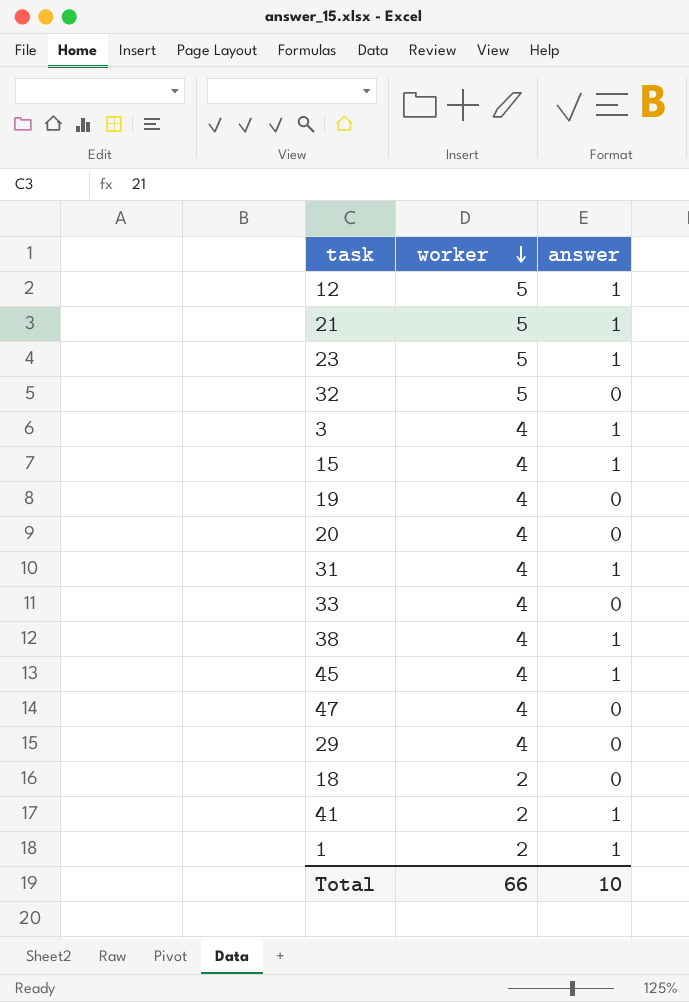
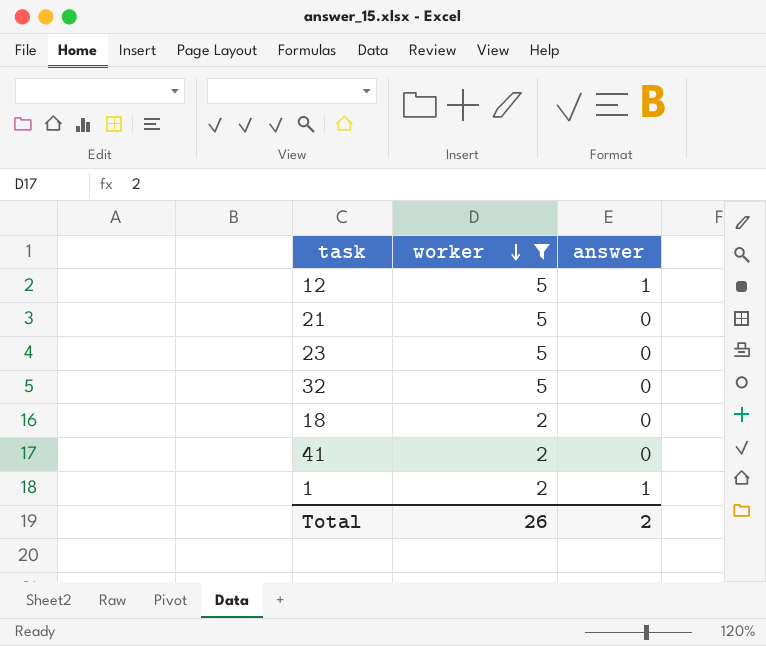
filter: none -> worker != 4
21 | answer: 1 -> 0
23 | answer: 1 -> 0
41 | answer: 1 -> 0
Total | worker: 66 -> 26
Total | answer: 10 -> 2

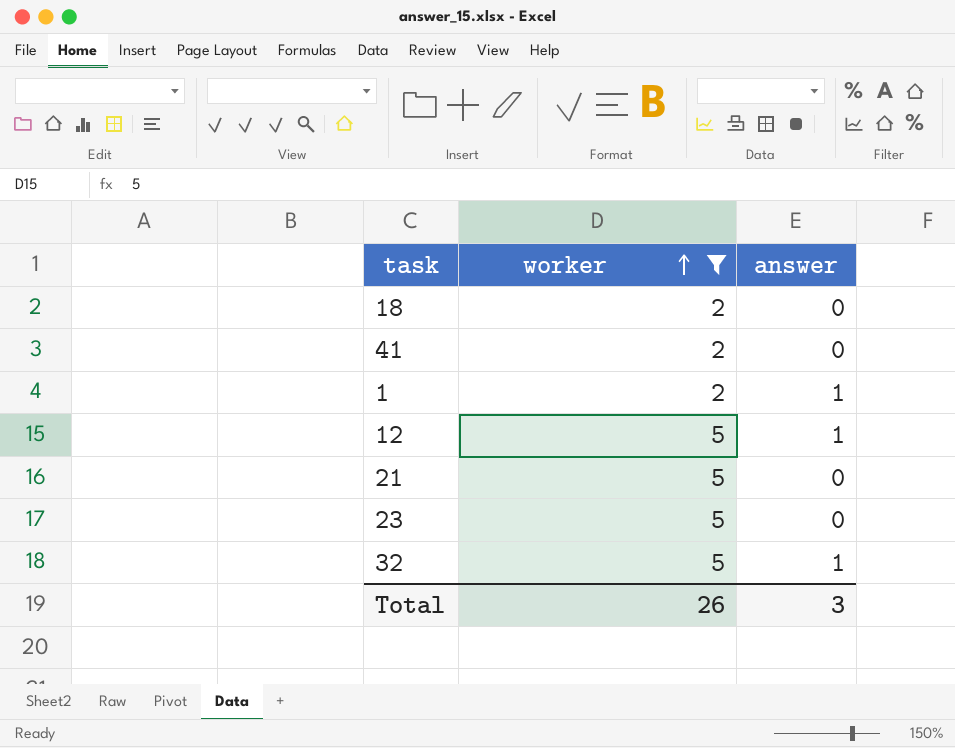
row order: worker descending -> worker ascending
32 | answer: 0 -> 1
Total | answer: 2 -> 3

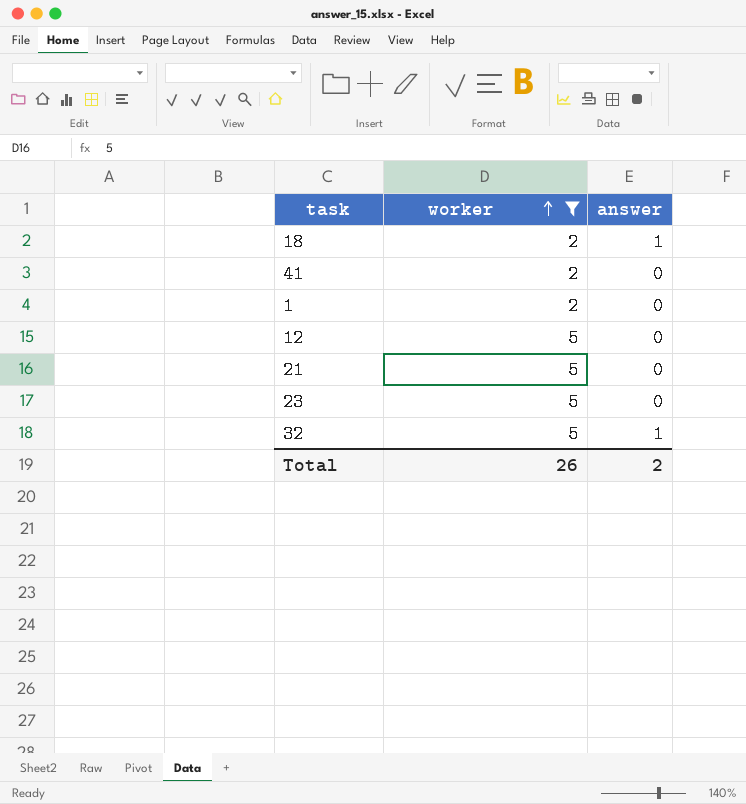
18 | answer: 0 -> 1
1 | answer: 1 -> 0
12 | answer: 1 -> 0
Total | answer: 3 -> 2

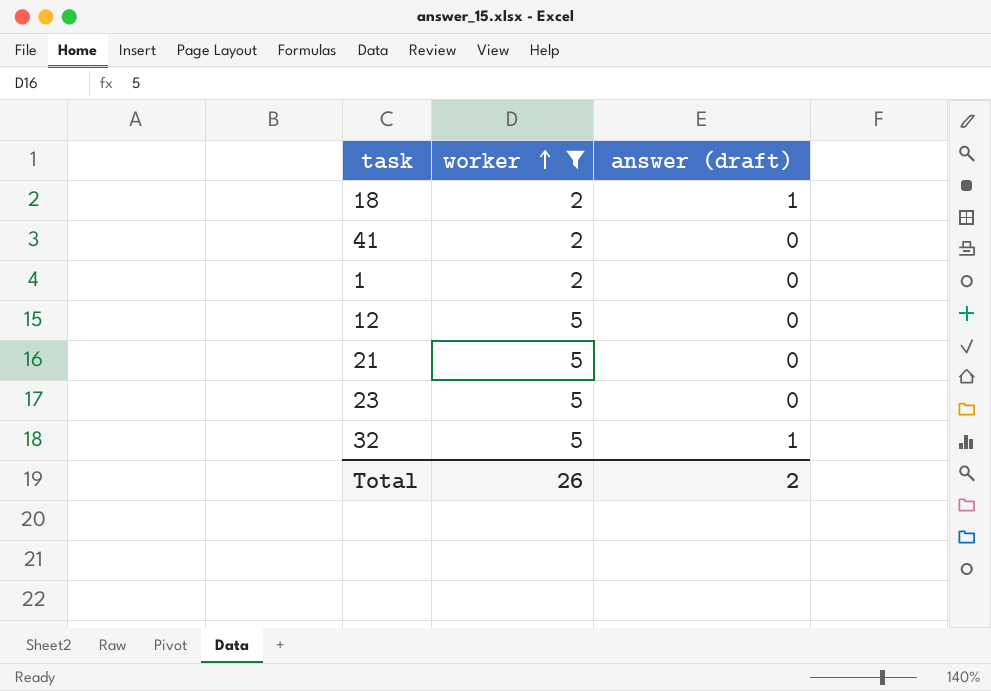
column name: answer -> answer (draft)

